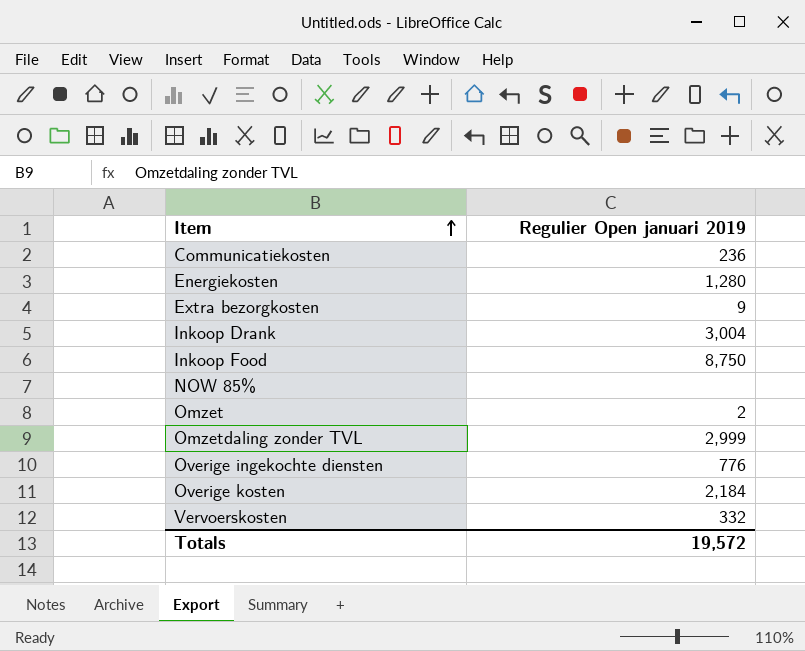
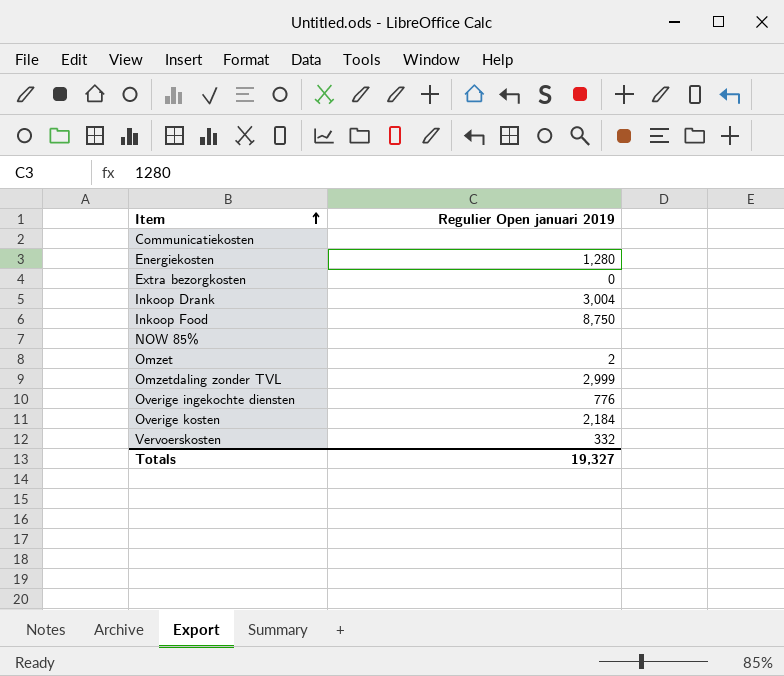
Communicatiekosten | Regulier Open januari 2019: 236 -> none
Extra bezorgkosten | Regulier Open januari 2019: 9 -> 0
Totals | Regulier Open januari 2019: 19,572 -> 19,327

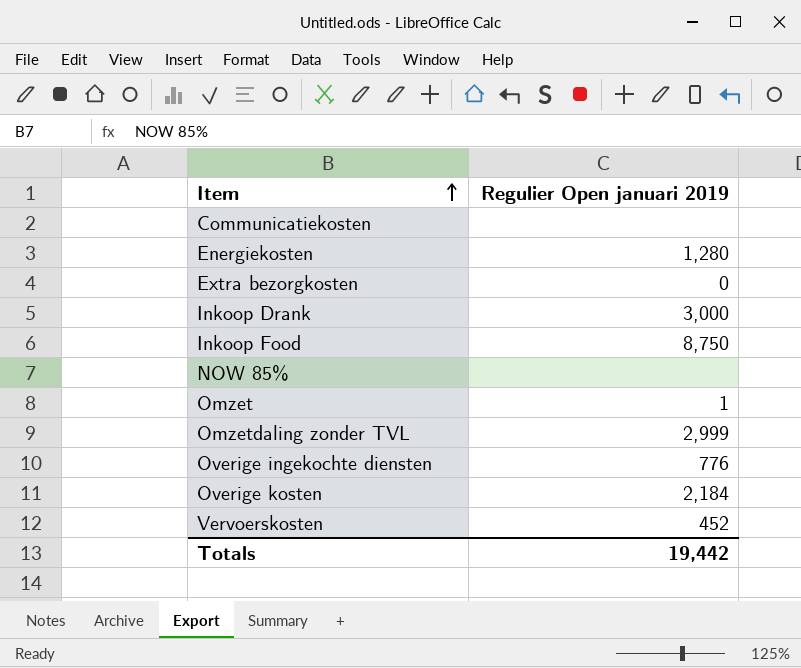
Inkoop Drank | Regulier Open januari 2019: 3,004 -> 3,000
Omzet | Regulier Open januari 2019: 2 -> 1
Vervoerskosten | Regulier Open januari 2019: 332 -> 452
Totals | Regulier Open januari 2019: 19,327 -> 19,442

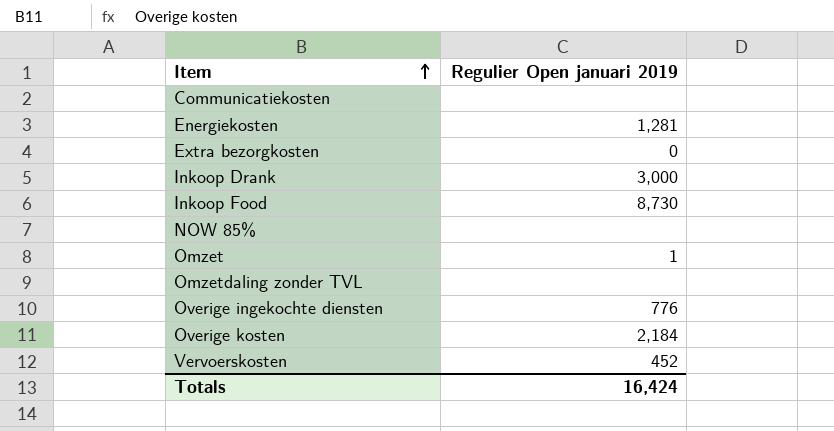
Energiekosten | Regulier Open januari 2019: 1,280 -> 1,281
Inkoop Food | Regulier Open januari 2019: 8,750 -> 8,730
Omzetdaling zonder TVL | Regulier Open januari 2019: 2,999 -> none
Totals | Regulier Open januari 2019: 19,442 -> 16,424

